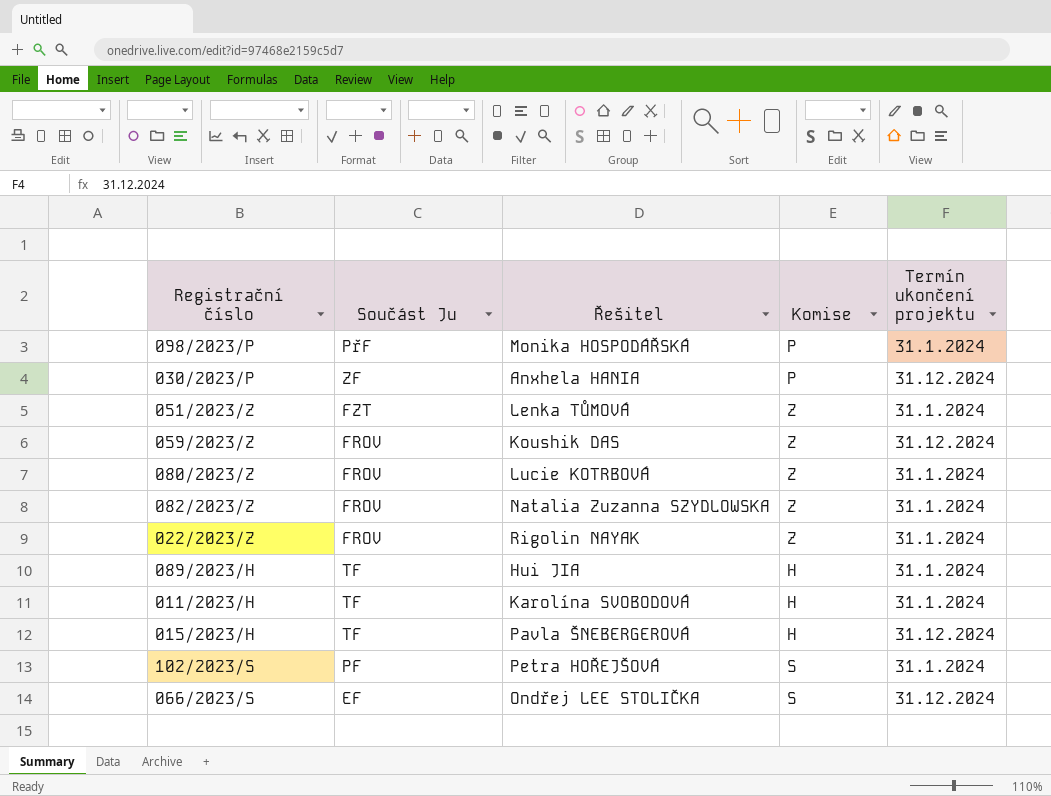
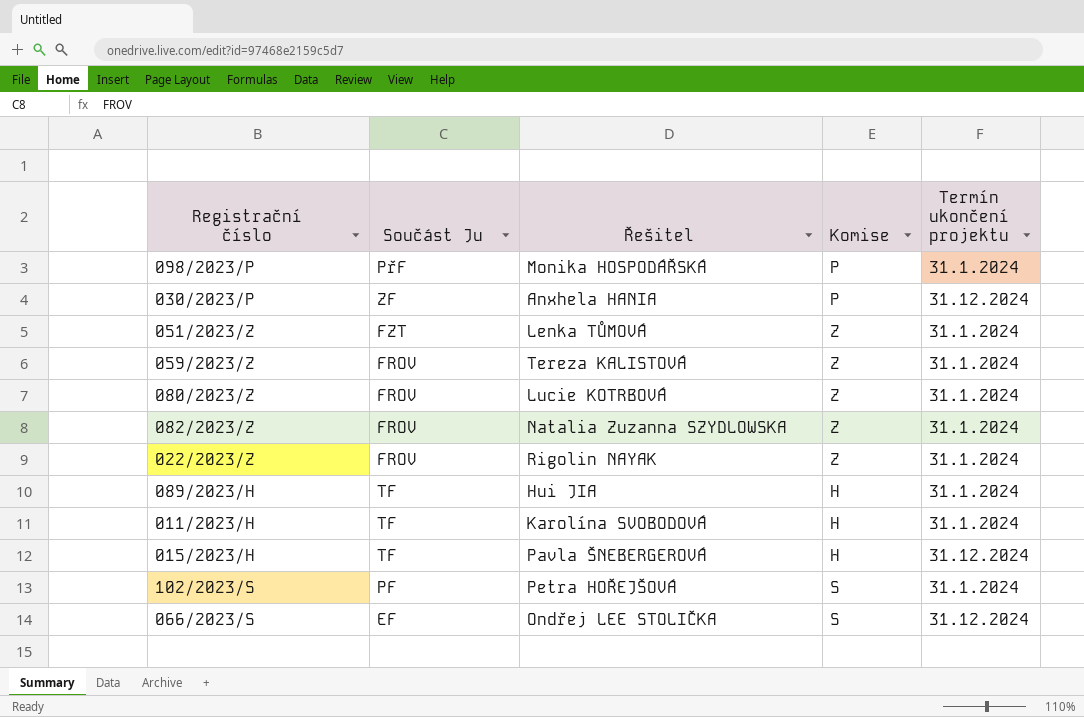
059/2023/Z | Řešitel: Koushik DAS -> Tereza KALISTOVÁ
059/2023/Z | Termín ukončení projektu: 31.12.2024 -> 31.1.2024

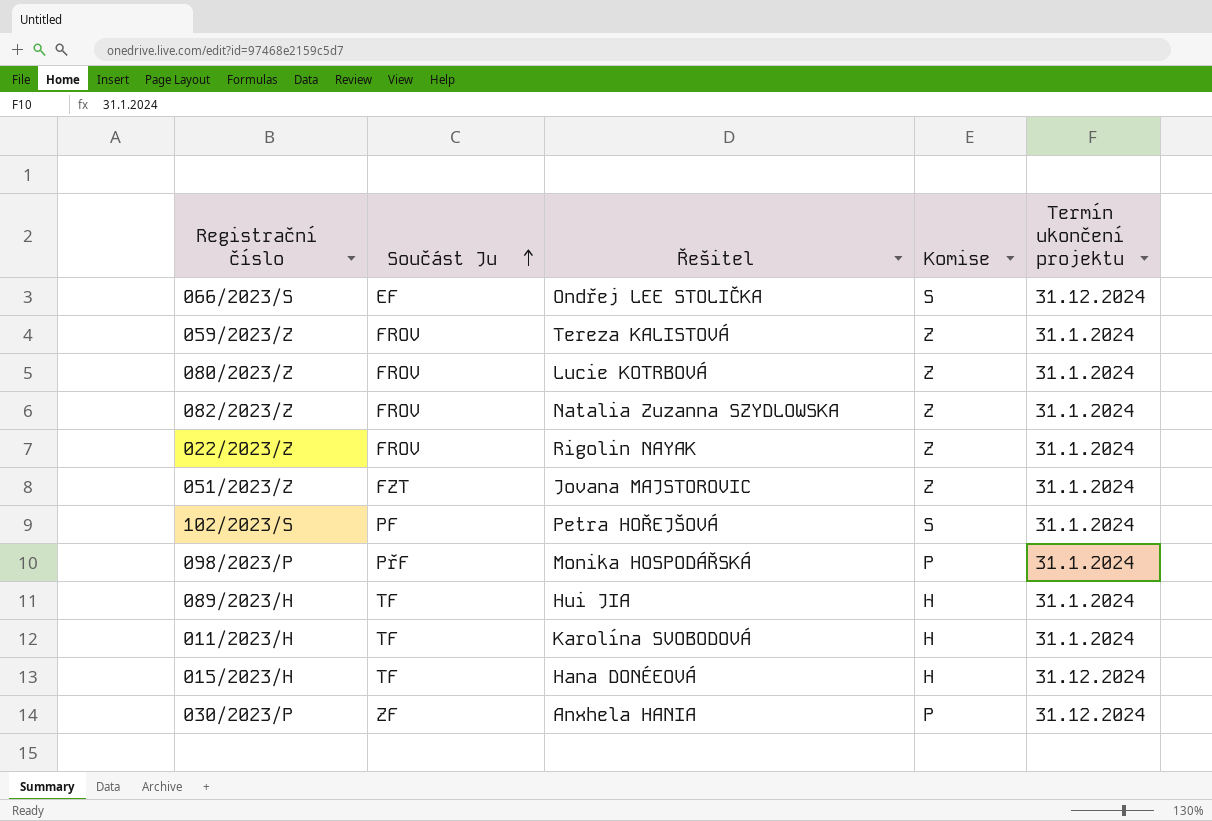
row order: none -> Součást Ju ascending
051/2023/Z | Řešitel: Lenka TŮMOVÁ -> Jovana MAJSTOROVIC
015/2023/H | Řešitel: Pavla ŠNEBERGEROVÁ -> Hana DONÉEOVÁ

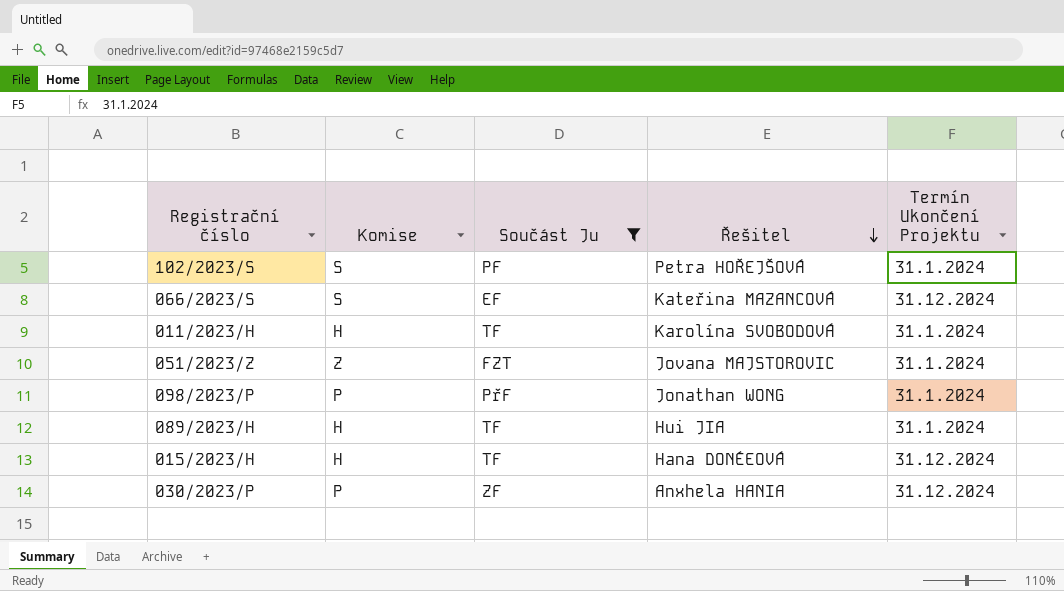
filter: none -> Součást Ju != FROV
row order: Součást Ju ascending -> Řešitel descending
column Komise | position: 4 -> 2
column name: Termín ukončení projektu -> Termín Ukončení Projektu
066/2023/S | Řešitel: Ondřej LEE STOLIČKA -> Kateřina MAZANCOVÁ
098/2023/P | Řešitel: Monika HOSPODÁŘSKÁ -> Jonathan WONG

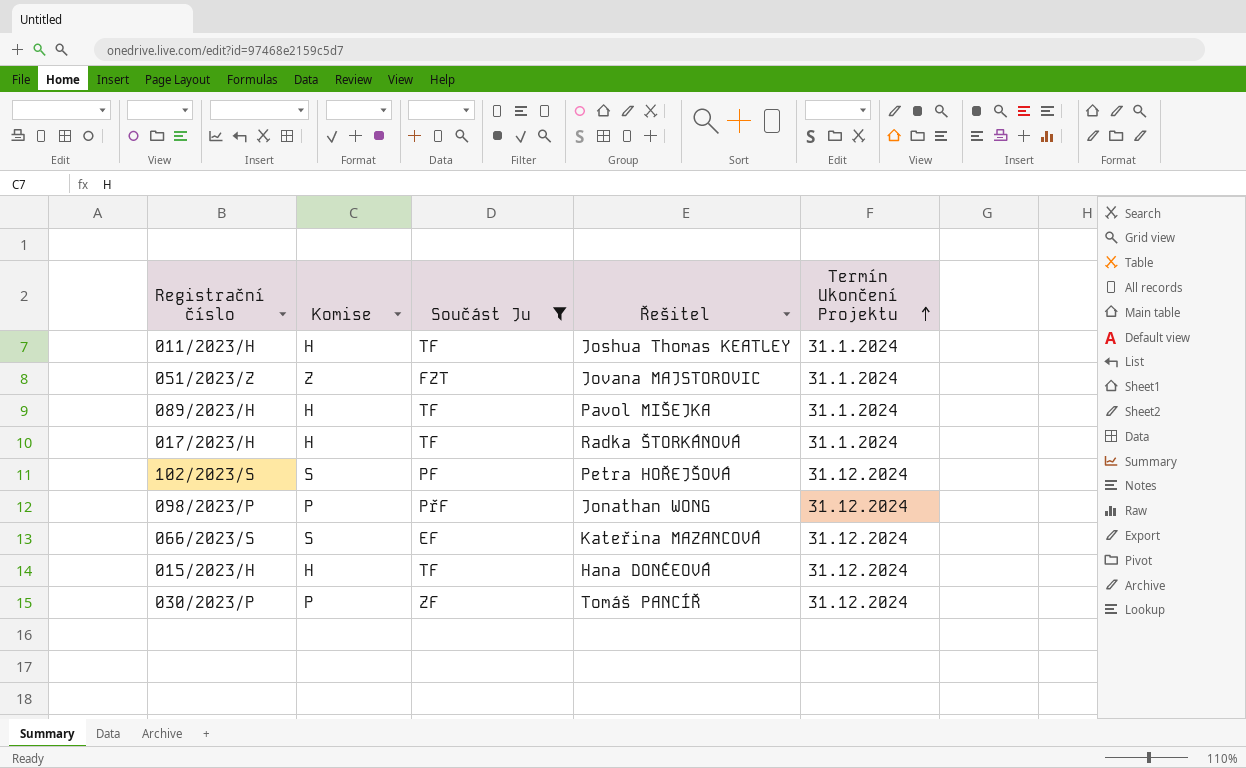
row order: Řešitel descending -> Termín Ukončení Projektu ascending
011/2023/H | Řešitel: Karolína SVOBODOVÁ -> Joshua Thomas KEATLEY
089/2023/H | Řešitel: Hui JIA -> Pavol MIŠEJKA
row 017/2023/H: none -> H | TF | Radka ŠTORKÁNOVÁ | 31.1.2024
102/2023/S | Termín Ukončení Projektu: 31.1.2024 -> 31.12.2024
098/2023/P | Termín Ukončení Projektu: 31.1.2024 -> 31.12.2024
030/2023/P | Řešitel: Anxhela HANIA -> Tomáš PANCÍŘ

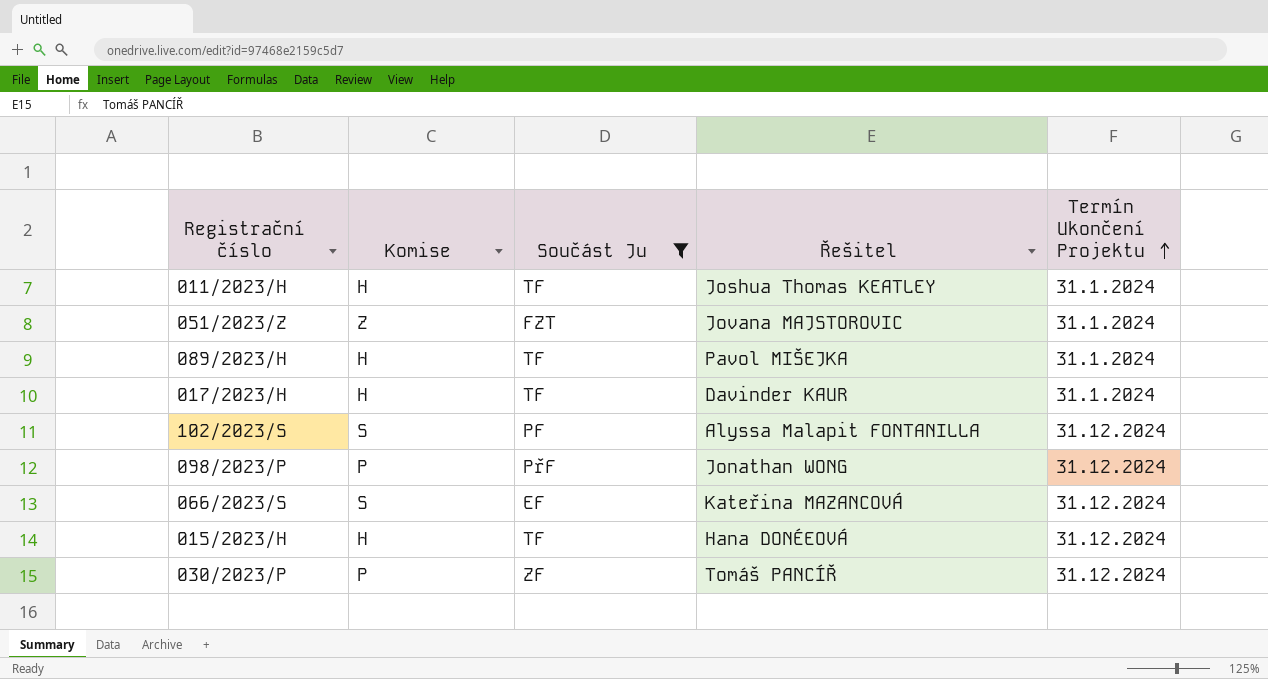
017/2023/H | Řešitel: Radka ŠTORKÁNOVÁ -> Davinder KAUR
102/2023/S | Řešitel: Petra HOŘEJŠOVÁ -> Alyssa Malapit FONTANILLA

